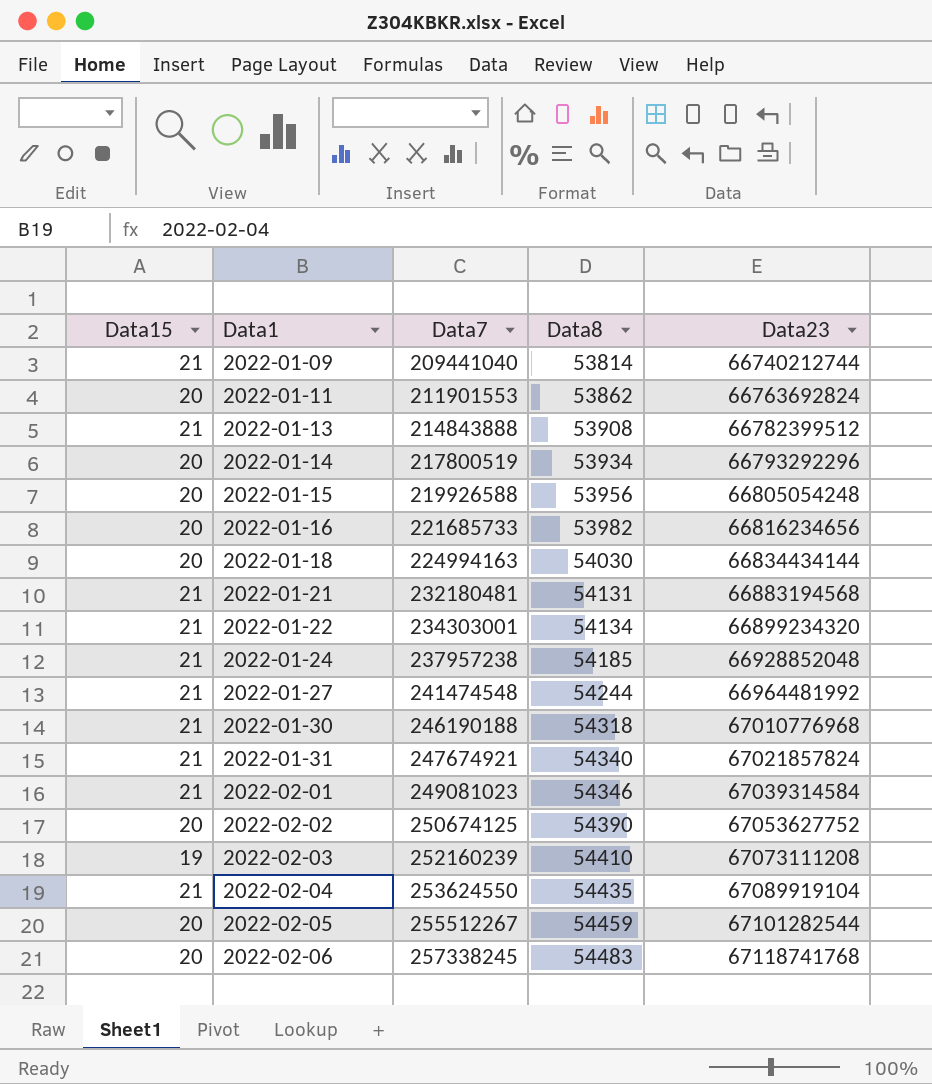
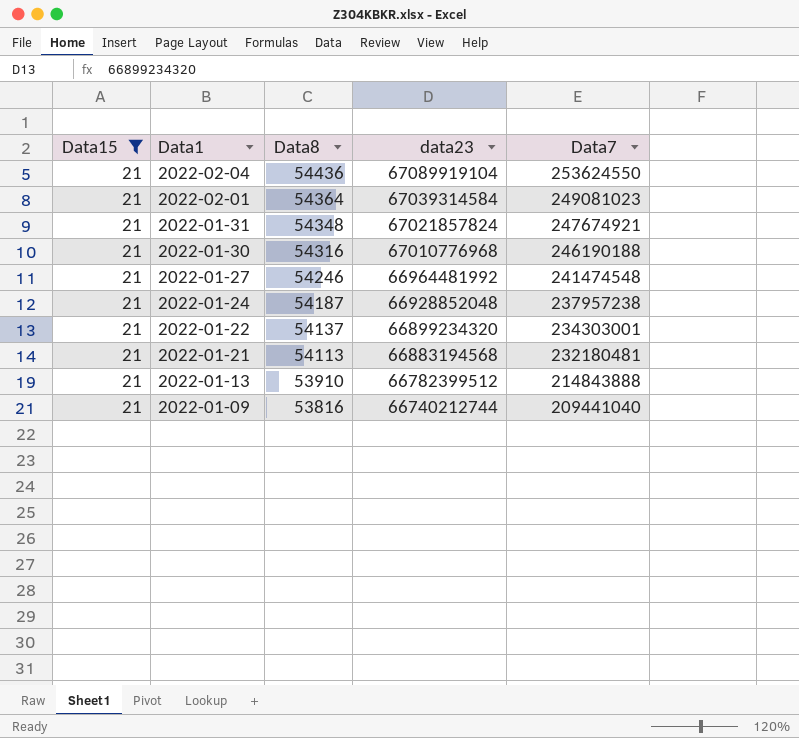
filter: none -> Data15 = 21
row order: Data1 ascending -> Data1 descending
column name: Data23 -> data23
column Data7 | position: 3 -> 5
2022-02-04 | Data8: 54435 -> 54436
2022-02-01 | Data8: 54346 -> 54364
2022-01-31 | Data8: 54340 -> 54348
2022-01-30 | Data8: 54318 -> 54316
2022-01-27 | Data8: 54244 -> 54246
2022-01-24 | Data8: 54185 -> 54187
2022-01-22 | Data8: 54134 -> 54137
2022-01-21 | Data8: 54131 -> 54113
2022-01-13 | Data8: 53908 -> 53910
2022-01-09 | Data8: 53814 -> 53816

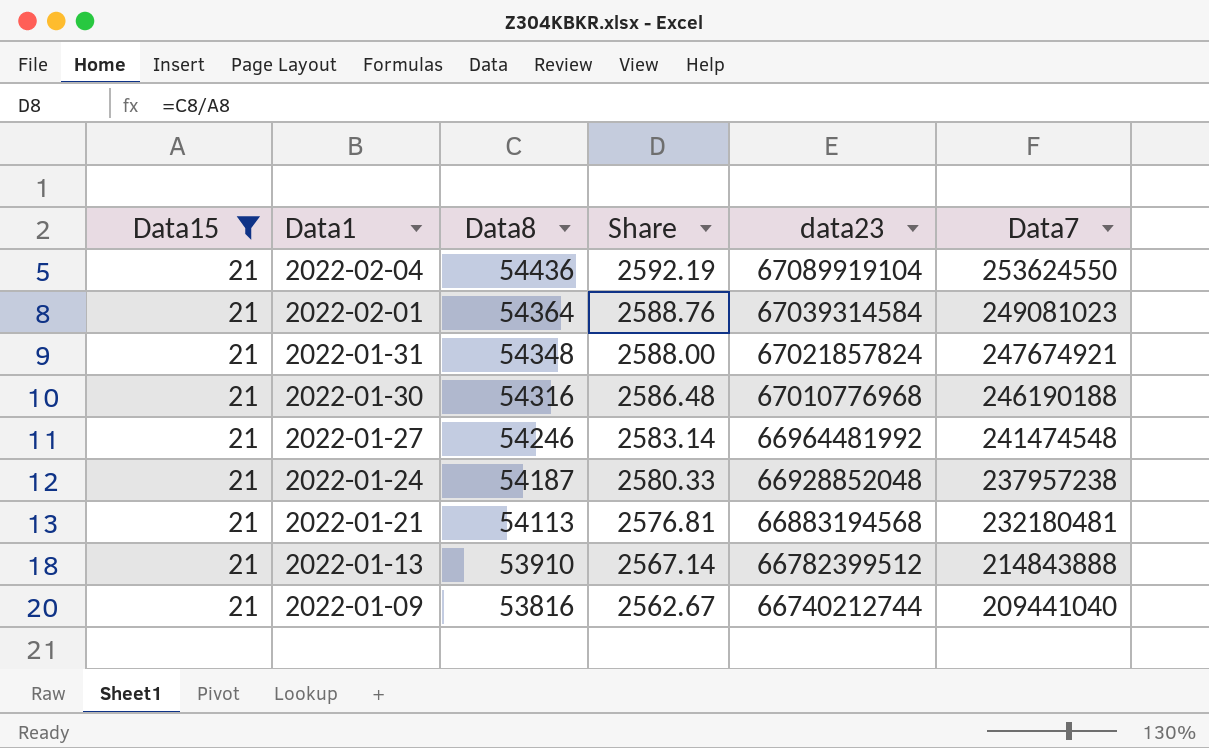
column Share | formula: none -> [Data8] / [Data15]
row 2022-01-22: 21 | 54137 | 66899234320 | 234303001 -> none

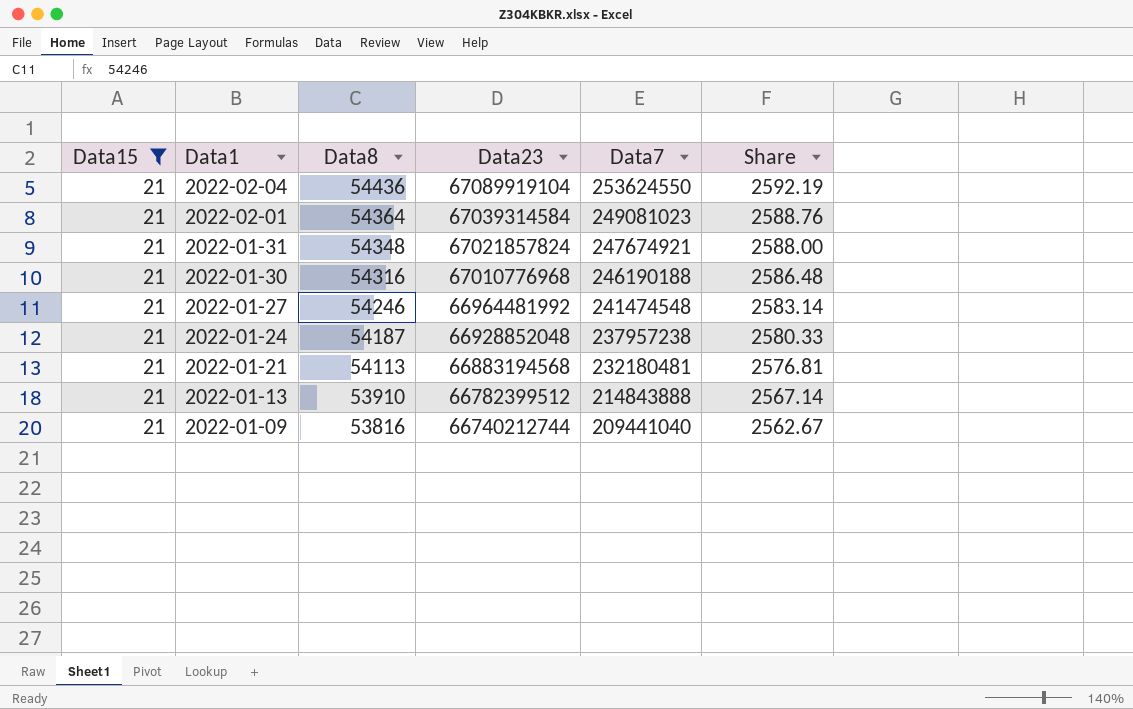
column name: data23 -> Data23
column Share | position: 4 -> 6

